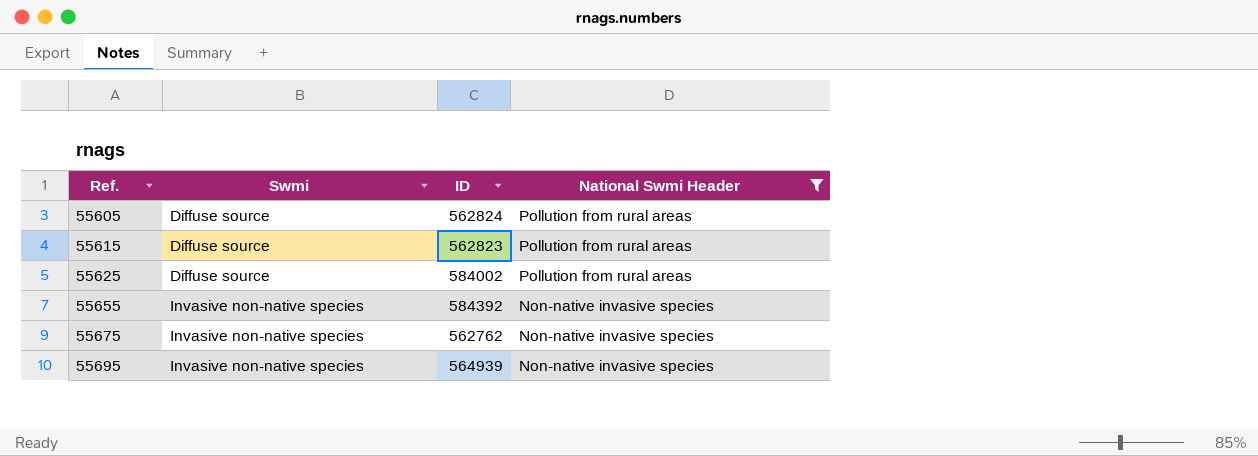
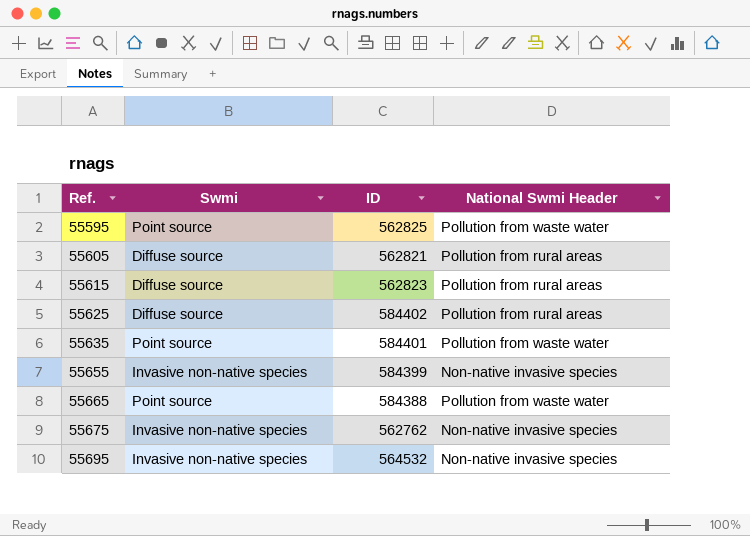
filter: National Swmi Header != Pollution from waste water -> none
55605 | ID: 562824 -> 562821
55625 | ID: 584002 -> 584402
55655 | ID: 584392 -> 584399
55695 | ID: 564939 -> 564532

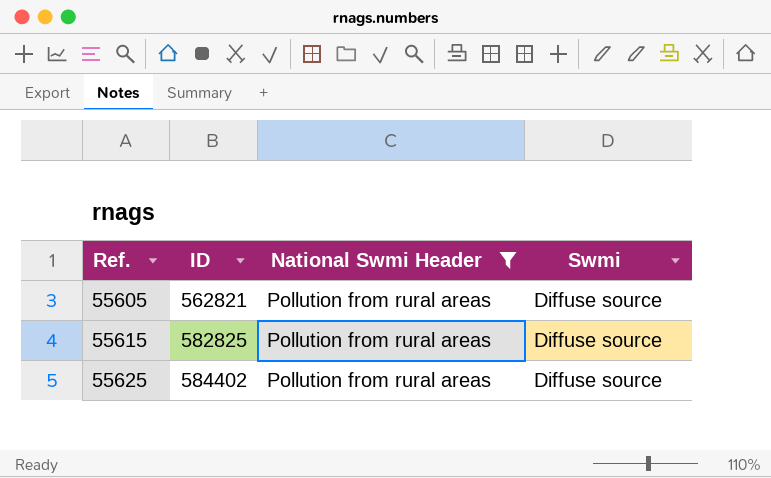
filter: none -> National Swmi Header = Pollution from rural areas
column Swmi | position: 2 -> 4
55615 | ID: 562823 -> 582825

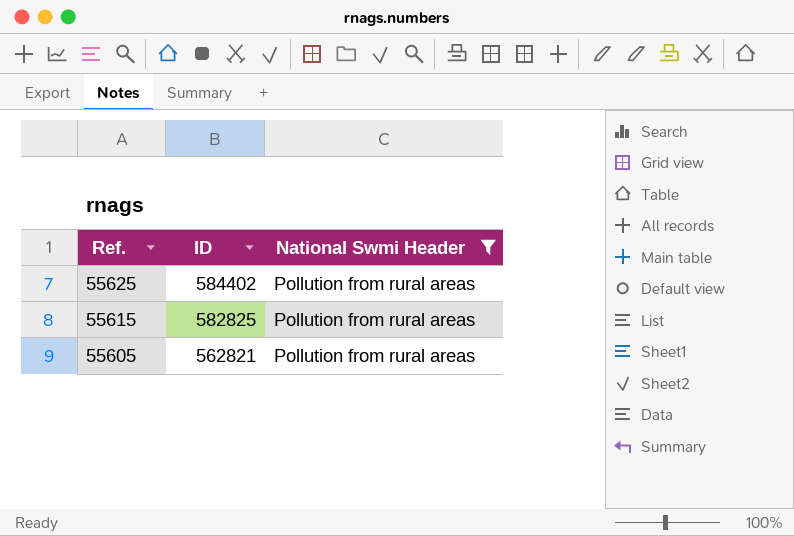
row order: Ref. ascending -> Ref. descending
column Swmi | position: 4 -> none

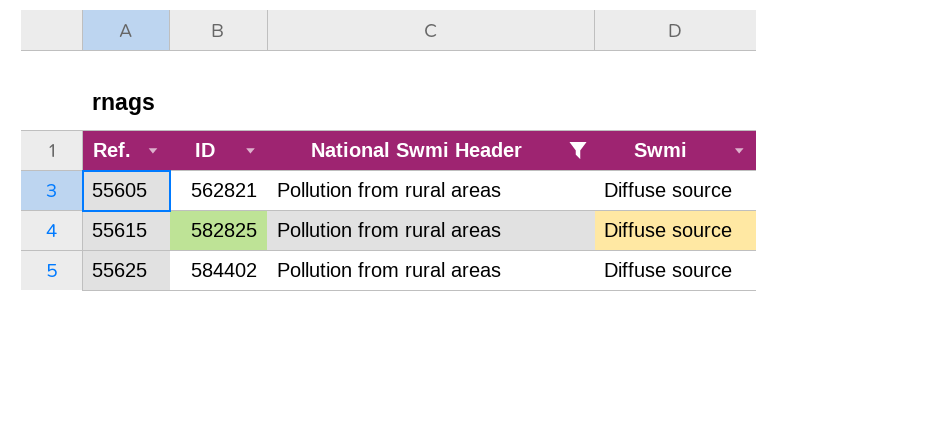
row order: Ref. descending -> Ref. ascending
column Swmi | position: none -> 4

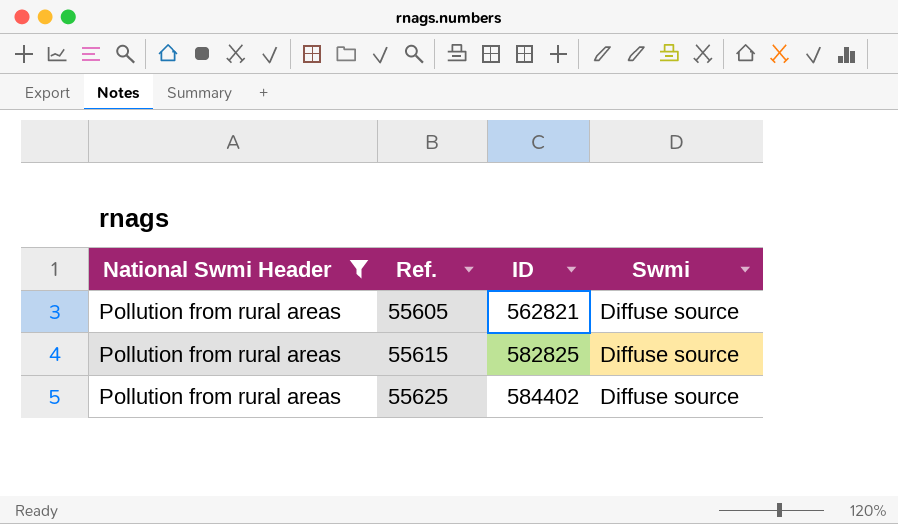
column National Swmi Header | position: 3 -> 1

